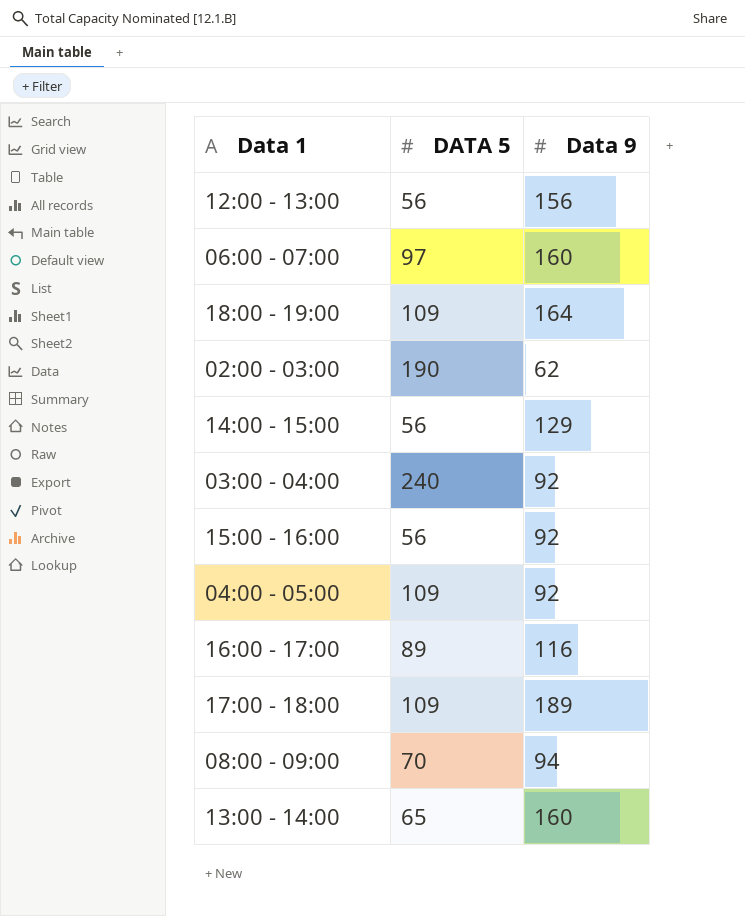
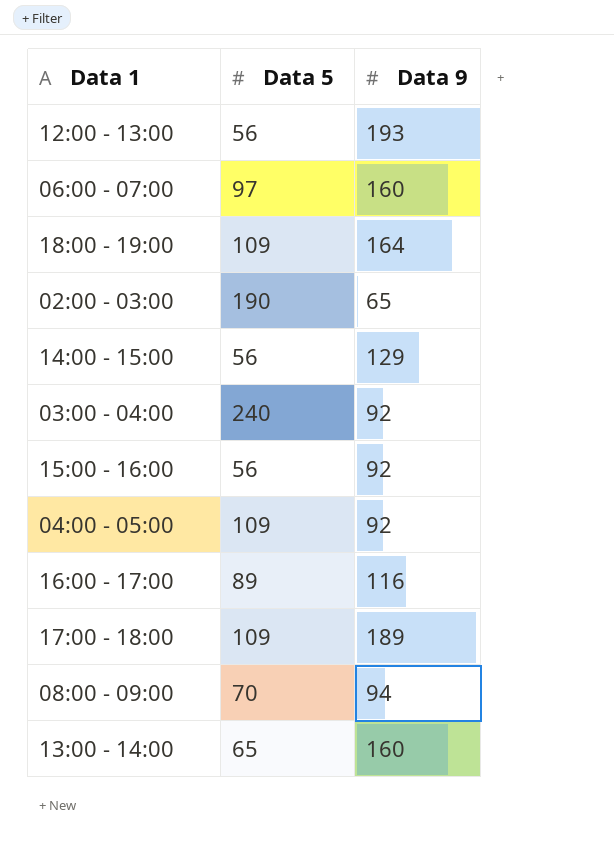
column name: DATA 5 -> Data 5
12:00 - 13:00 | Data 9: 156 -> 193
02:00 - 03:00 | Data 9: 62 -> 65

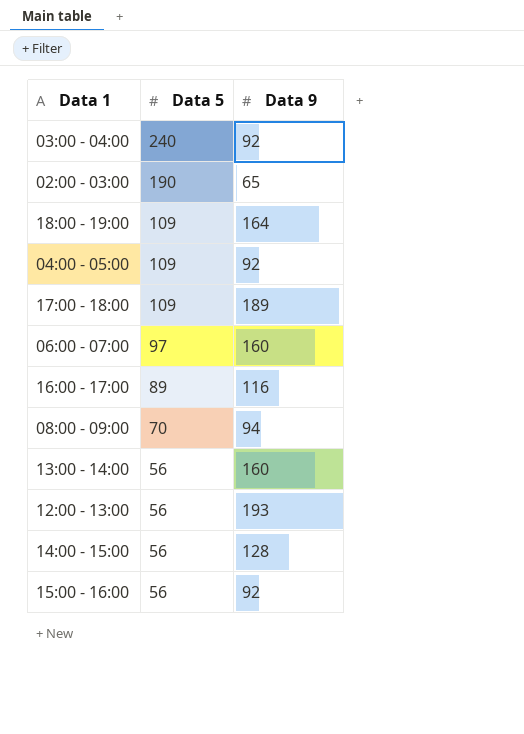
row order: none -> Data 5 descending
13:00 - 14:00 | Data 5: 65 -> 56
14:00 - 15:00 | Data 9: 129 -> 128

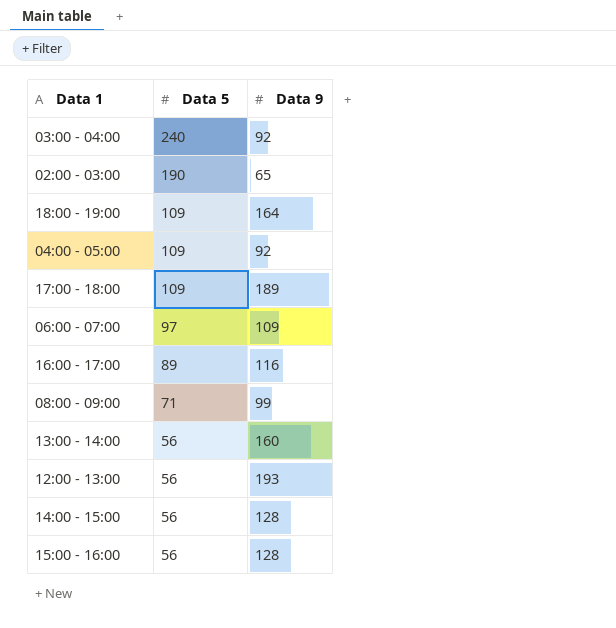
06:00 - 07:00 | Data 9: 160 -> 109
08:00 - 09:00 | Data 5: 70 -> 71
08:00 - 09:00 | Data 9: 94 -> 99
15:00 - 16:00 | Data 9: 92 -> 128

